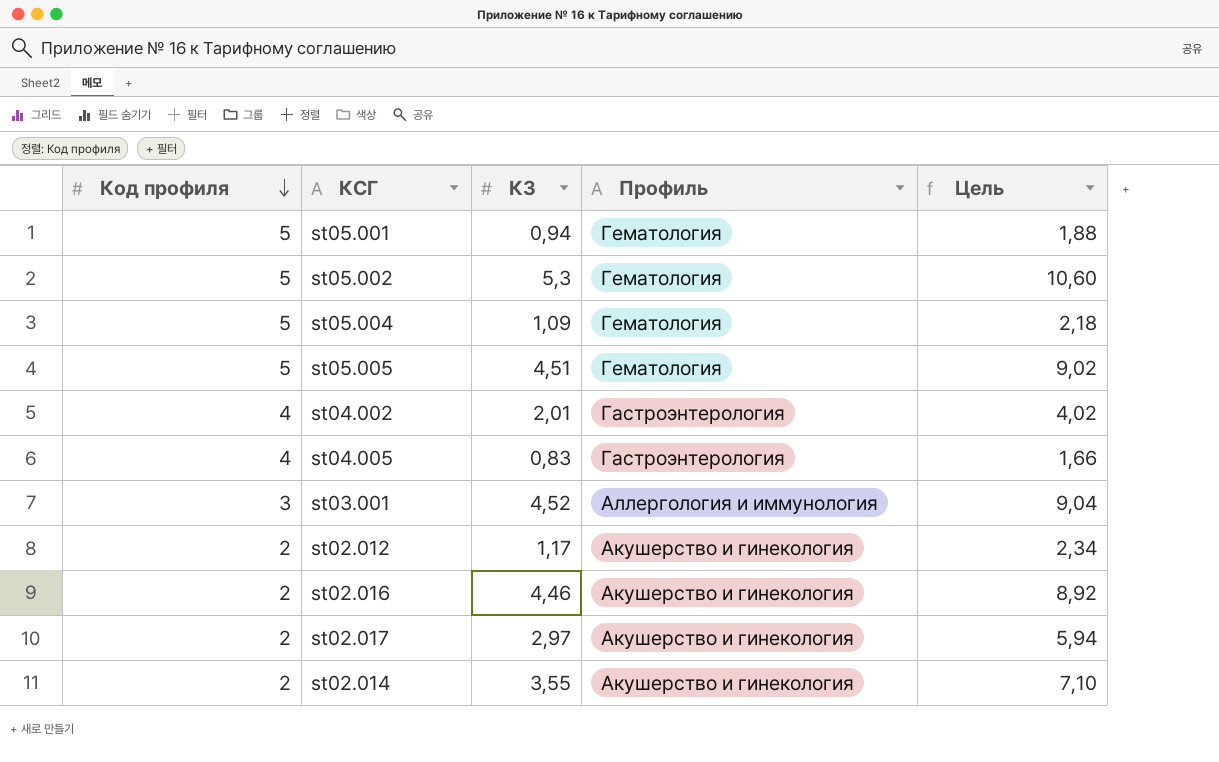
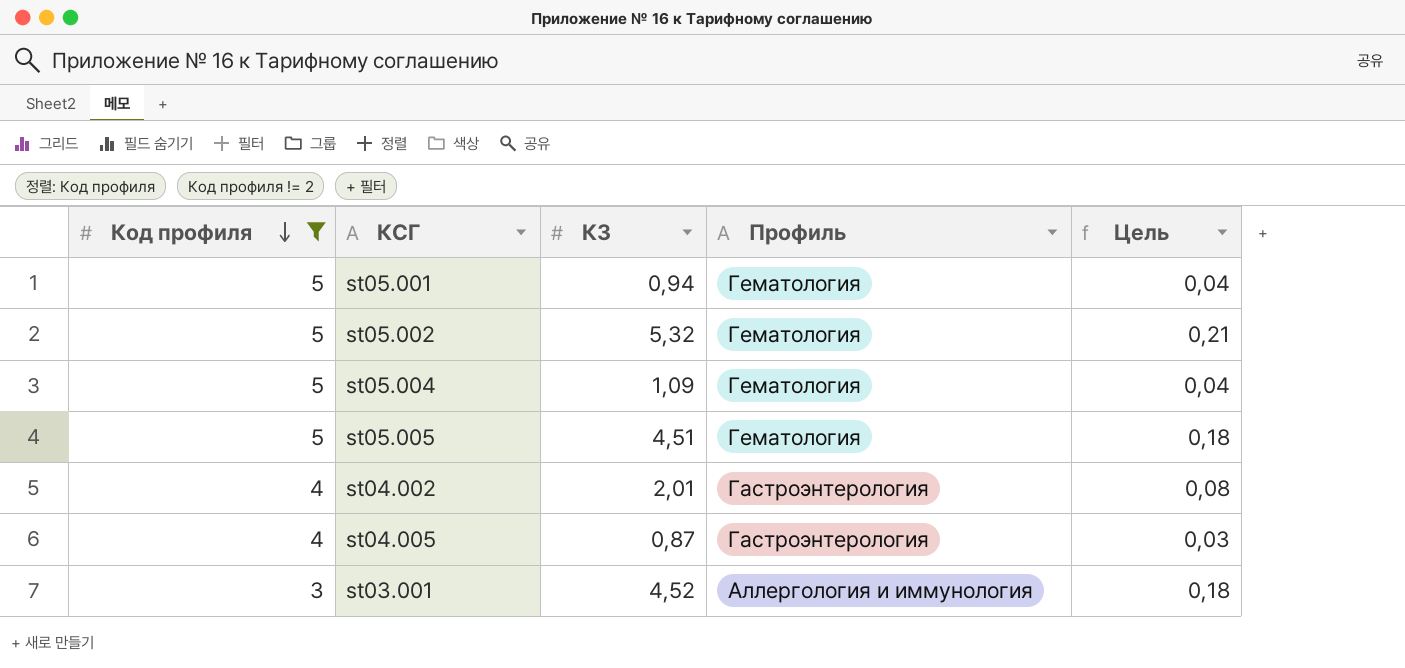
filter: none -> Код профиля != 2
column Цель | formula: [КЗ] * 2 -> [КЗ] * 0,04
st05.002 | КЗ: 5,3 -> 5,32
st04.005 | КЗ: 0,83 -> 0,87

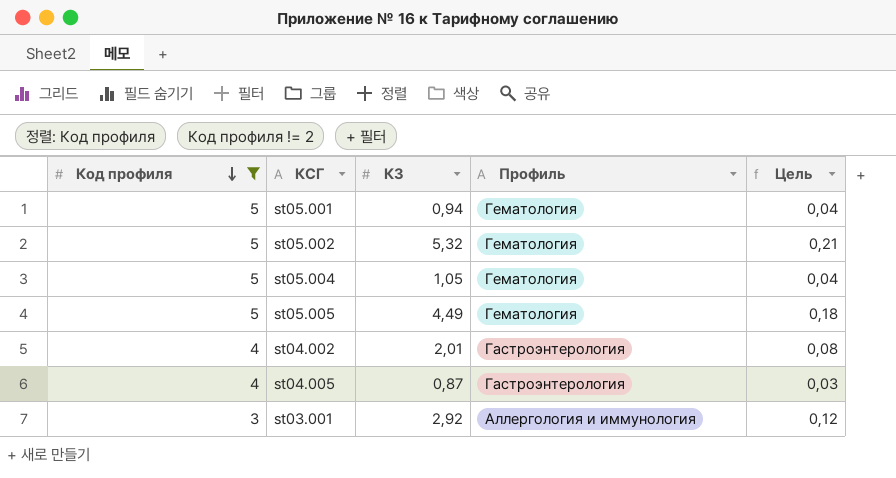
st05.004 | КЗ: 1,09 -> 1,05
st05.005 | КЗ: 4,51 -> 4,49
st03.001 | КЗ: 4,52 -> 2,92
st03.001 | Цель: 0,18 -> 0,12

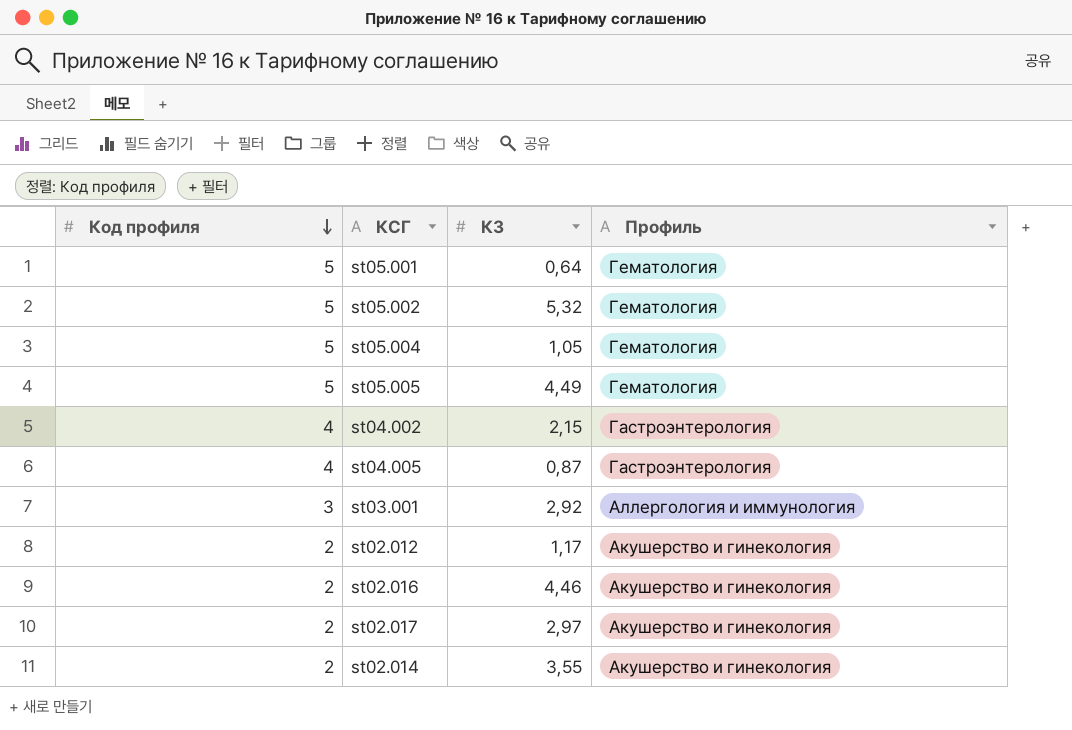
filter: Код профиля != 2 -> none
column Цель | formula: [КЗ] * 0,04 -> none
st05.001 | КЗ: 0,94 -> 0,64
st04.002 | КЗ: 2,01 -> 2,15

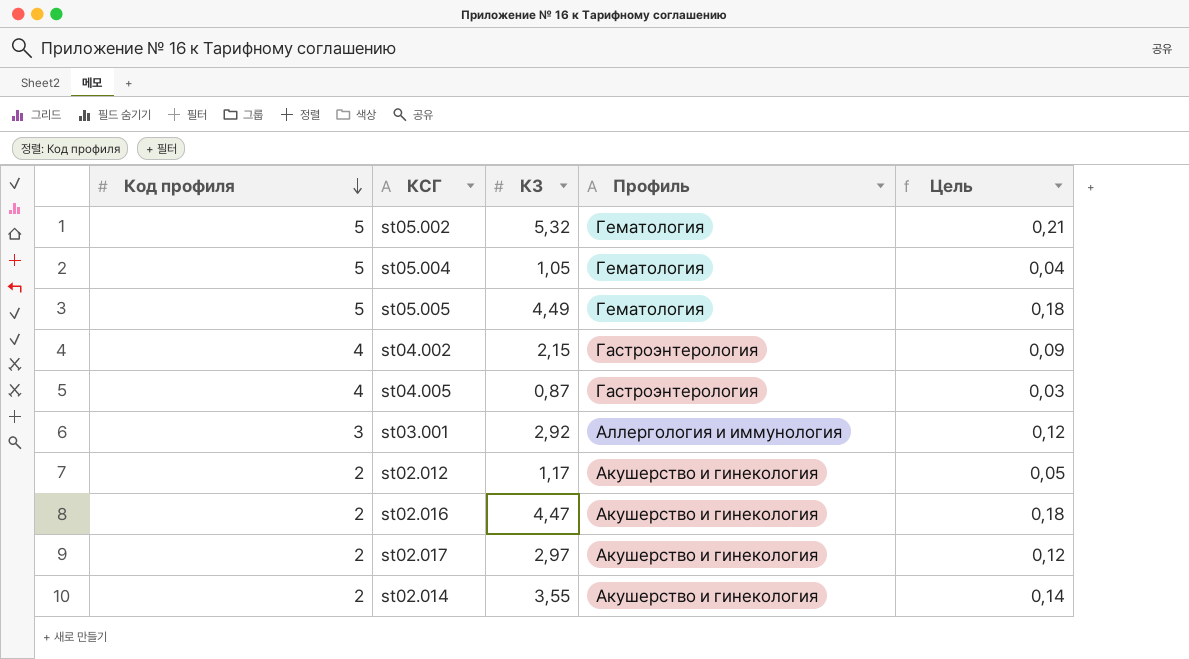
column Цель | formula: none -> [КЗ] * 0,04
row st05.001: 5 | 0,64 | Гематология -> none
st02.016 | КЗ: 4,46 -> 4,47

